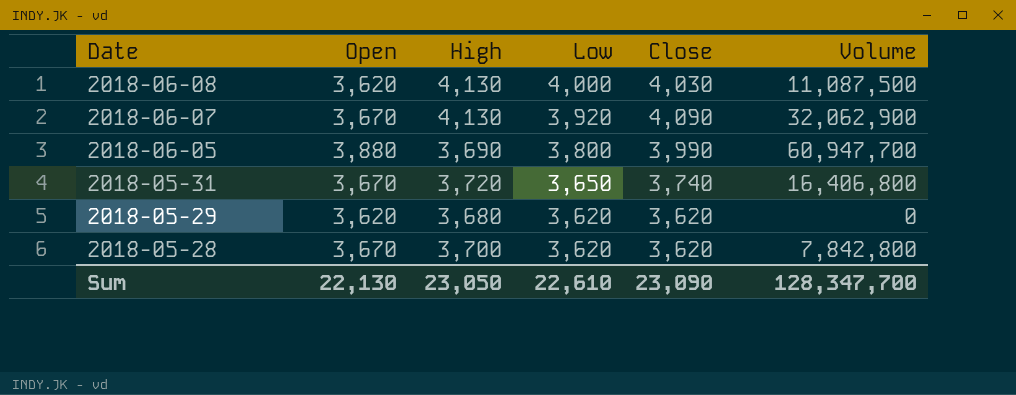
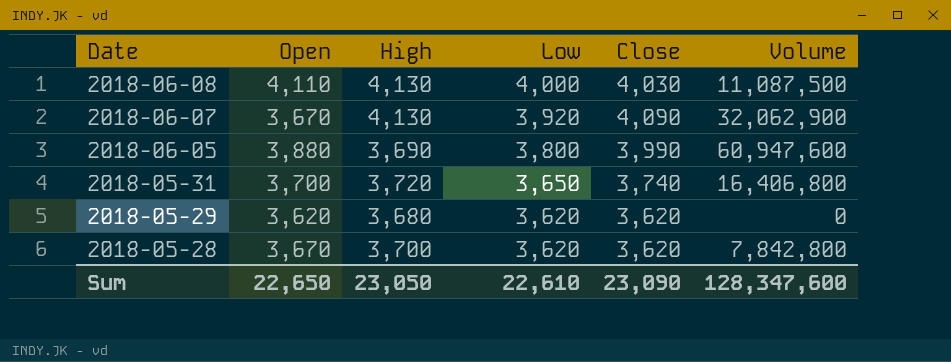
2018-06-08 | Open: 3,620 -> 4,110
2018-06-05 | Volume: 60,947,700 -> 60,947,600
2018-05-31 | Open: 3,670 -> 3,700
Sum | Open: 22,130 -> 22,650
Sum | Volume: 128,347,700 -> 128,347,600

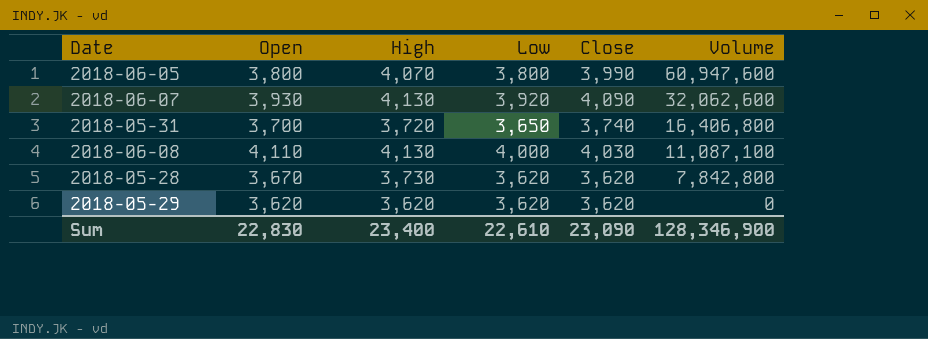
row order: Date descending -> Volume descending
2018-06-05 | Open: 3,880 -> 3,800
2018-06-05 | High: 3,690 -> 4,070
2018-06-07 | Open: 3,670 -> 3,930
2018-06-07 | Volume: 32,062,900 -> 32,062,600
2018-06-08 | Volume: 11,087,500 -> 11,087,100
2018-05-28 | High: 3,700 -> 3,730
2018-05-29 | High: 3,680 -> 3,620
Sum | Open: 22,650 -> 22,830
Sum | High: 23,050 -> 23,400
Sum | Volume: 128,347,600 -> 128,346,900

